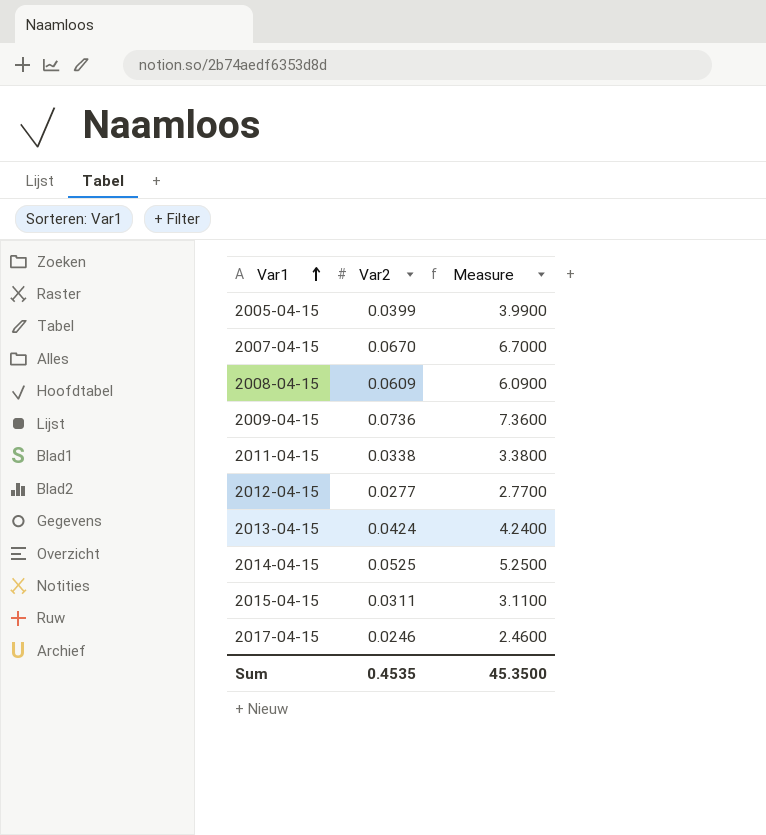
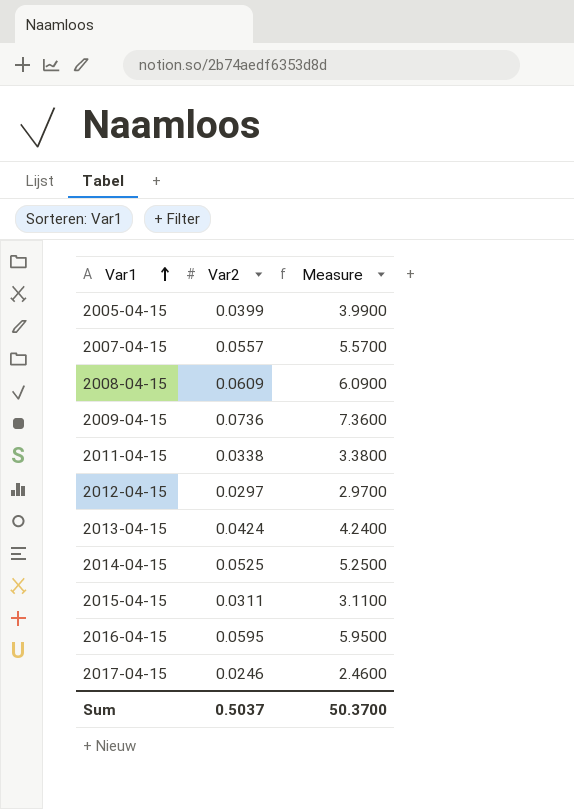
2007-04-15 | Var2: 0.0670 -> 0.0557
2007-04-15 | Measure: 6.7000 -> 5.5700
2012-04-15 | Var2: 0.0277 -> 0.0297
2012-04-15 | Measure: 2.7700 -> 2.9700
row 2016-04-15: none -> 0.0595 | 5.9500
Sum | Var2: 0.4535 -> 0.5037
Sum | Measure: 45.3500 -> 50.3700

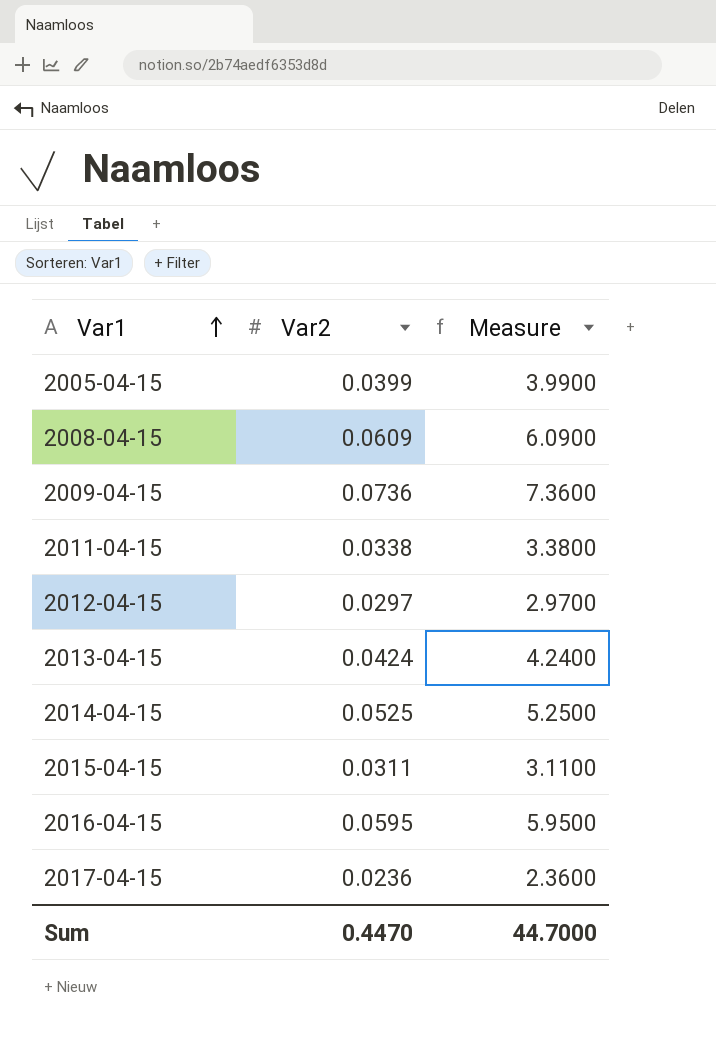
row 2007-04-15: 0.0557 | 5.5700 -> none
2017-04-15 | Var2: 0.0246 -> 0.0236
2017-04-15 | Measure: 2.4600 -> 2.3600
Sum | Var2: 0.5037 -> 0.4470
Sum | Measure: 50.3700 -> 44.7000

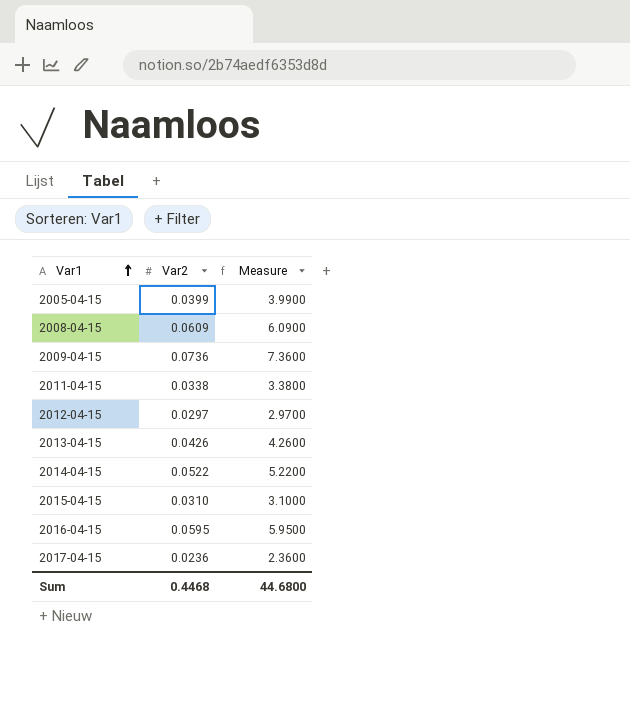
2013-04-15 | Var2: 0.0424 -> 0.0426
2013-04-15 | Measure: 4.2400 -> 4.2600
2014-04-15 | Var2: 0.0525 -> 0.0522
2014-04-15 | Measure: 5.2500 -> 5.2200
2015-04-15 | Var2: 0.0311 -> 0.0310
2015-04-15 | Measure: 3.1100 -> 3.1000
Sum | Var2: 0.4470 -> 0.4468
Sum | Measure: 44.7000 -> 44.6800

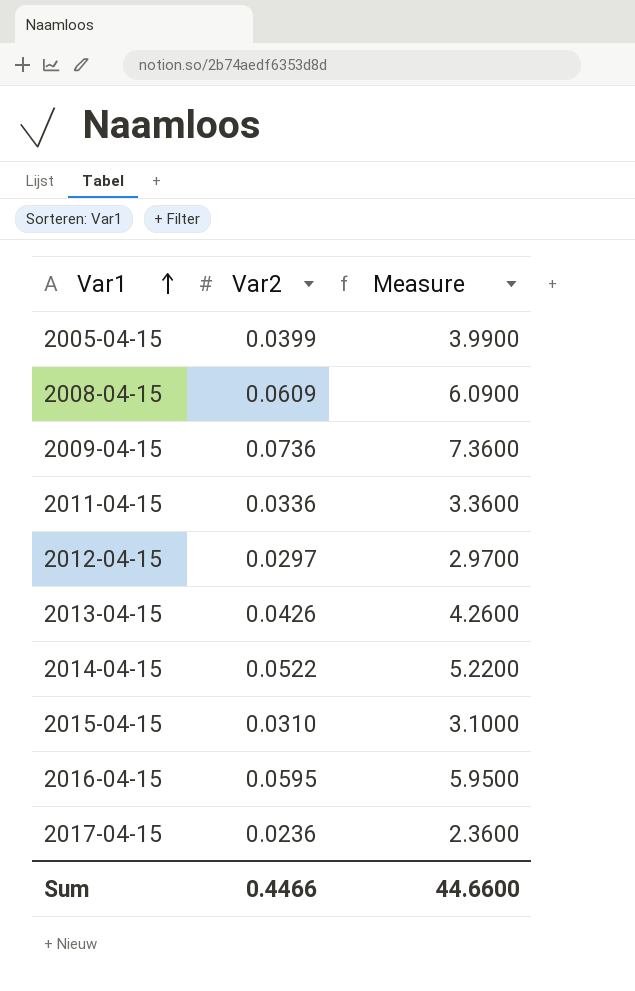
2011-04-15 | Var2: 0.0338 -> 0.0336
2011-04-15 | Measure: 3.3800 -> 3.3600
Sum | Var2: 0.4468 -> 0.4466
Sum | Measure: 44.6800 -> 44.6600

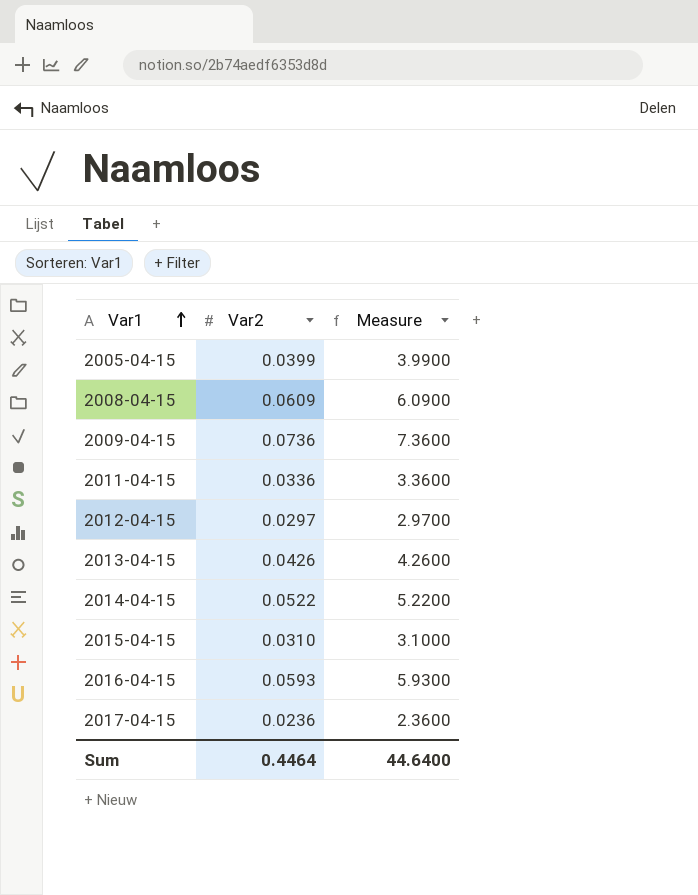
2016-04-15 | Var2: 0.0595 -> 0.0593
2016-04-15 | Measure: 5.9500 -> 5.9300
Sum | Var2: 0.4466 -> 0.4464
Sum | Measure: 44.6600 -> 44.6400

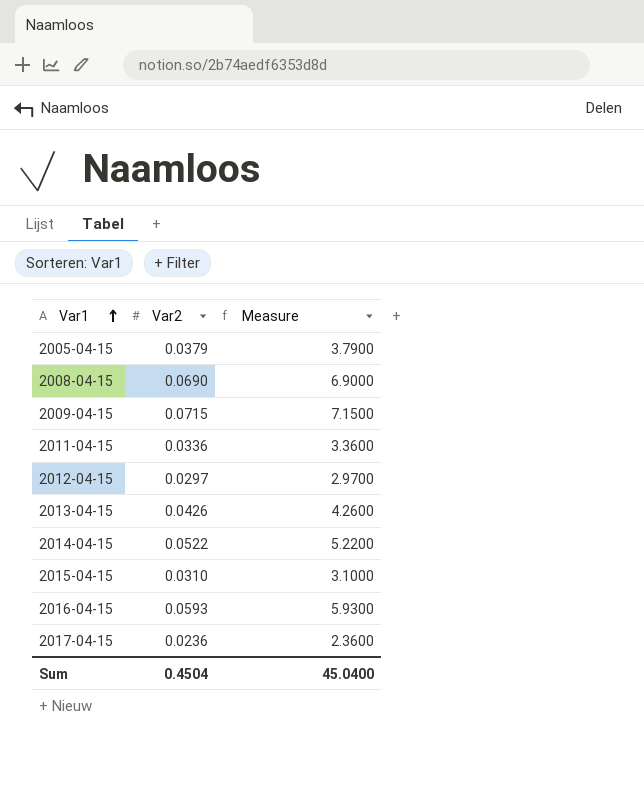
2005-04-15 | Var2: 0.0399 -> 0.0379
2005-04-15 | Measure: 3.9900 -> 3.7900
2008-04-15 | Var2: 0.0609 -> 0.0690
2008-04-15 | Measure: 6.0900 -> 6.9000
2009-04-15 | Var2: 0.0736 -> 0.0715
2009-04-15 | Measure: 7.3600 -> 7.1500
Sum | Var2: 0.4464 -> 0.4504
Sum | Measure: 44.6400 -> 45.0400

